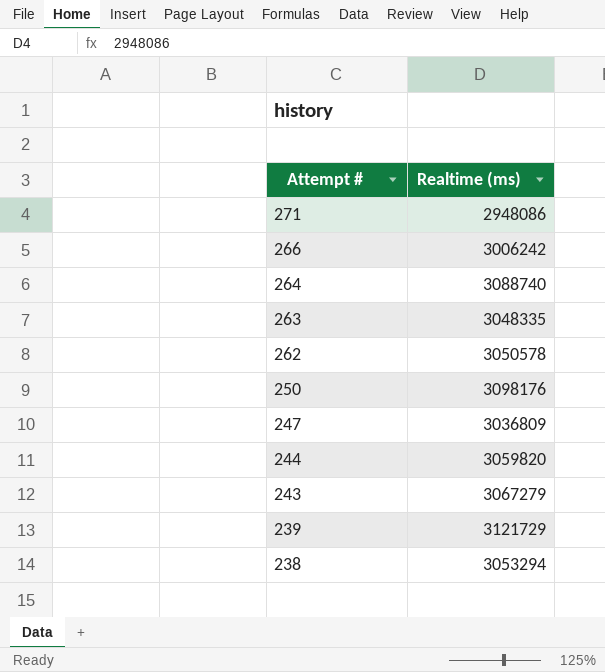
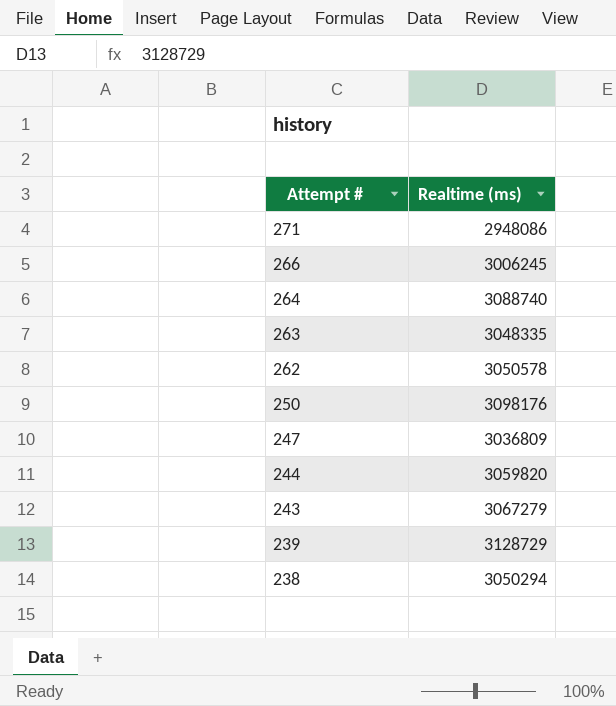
266 | Realtime (ms): 3006242 -> 3006245
239 | Realtime (ms): 3121729 -> 3128729
238 | Realtime (ms): 3053294 -> 3050294

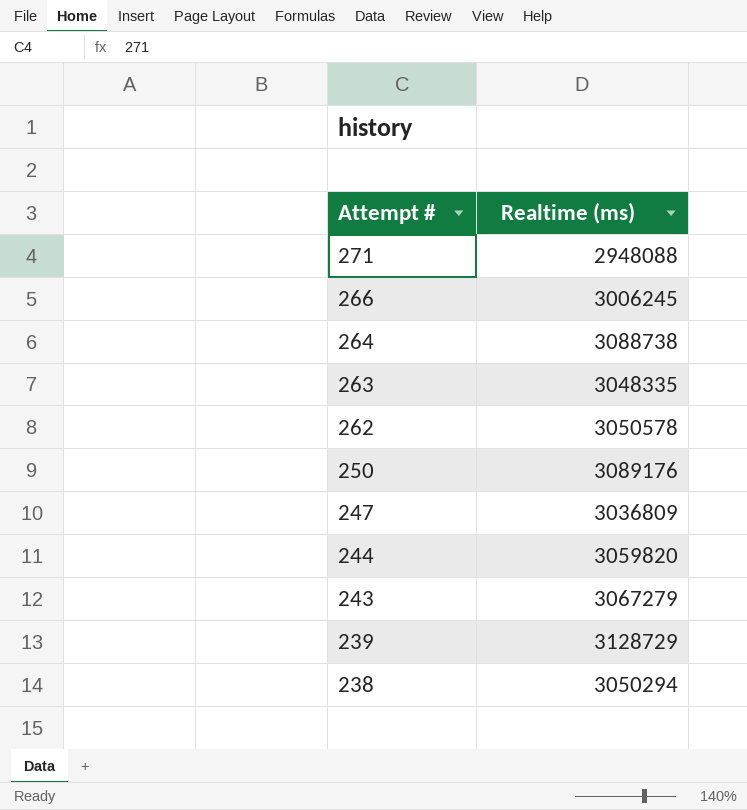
271 | Realtime (ms): 2948086 -> 2948088
264 | Realtime (ms): 3088740 -> 3088738
250 | Realtime (ms): 3098176 -> 3089176

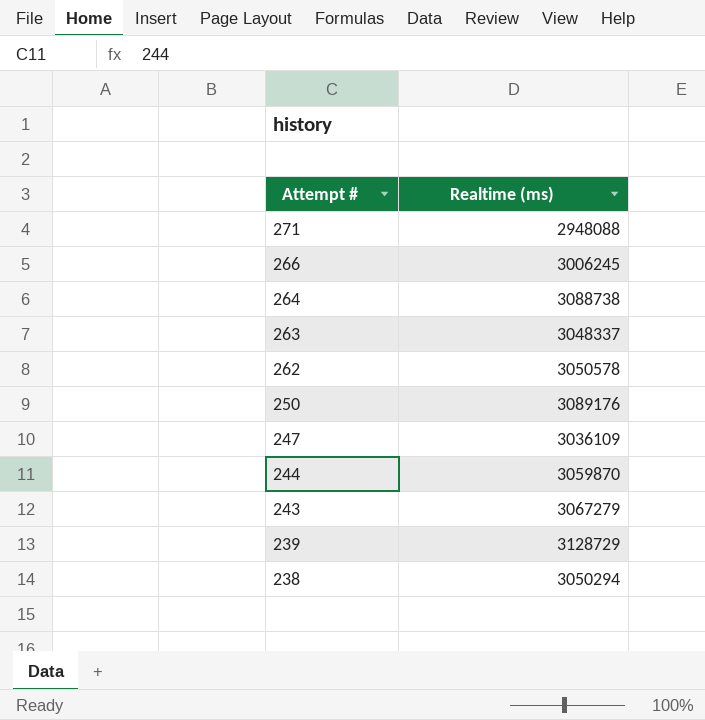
263 | Realtime (ms): 3048335 -> 3048337
247 | Realtime (ms): 3036809 -> 3036109
244 | Realtime (ms): 3059820 -> 3059870

